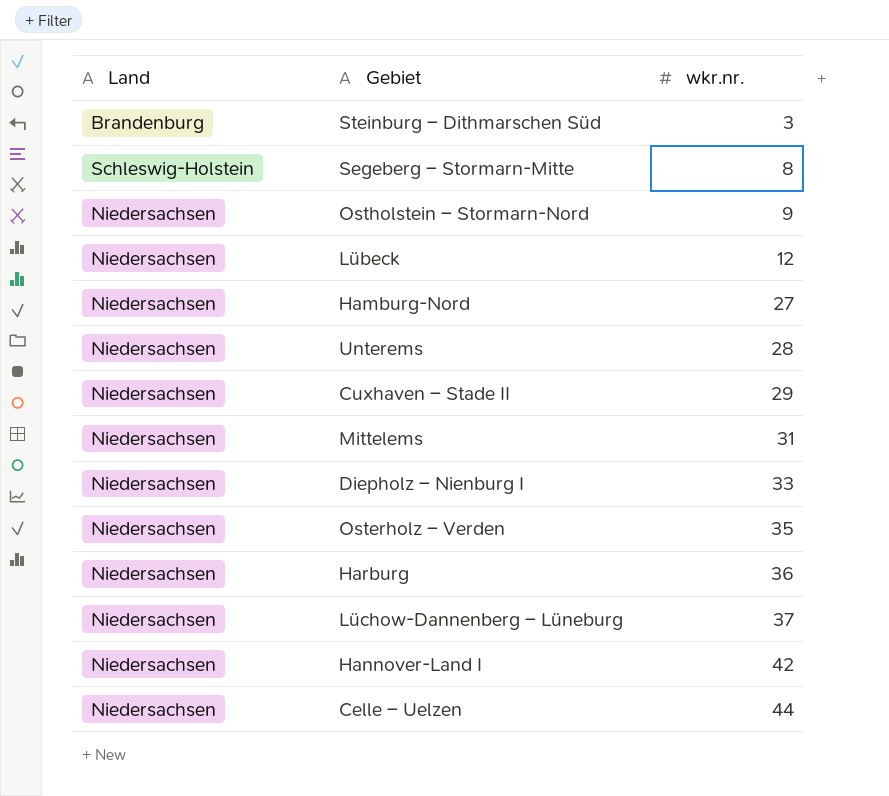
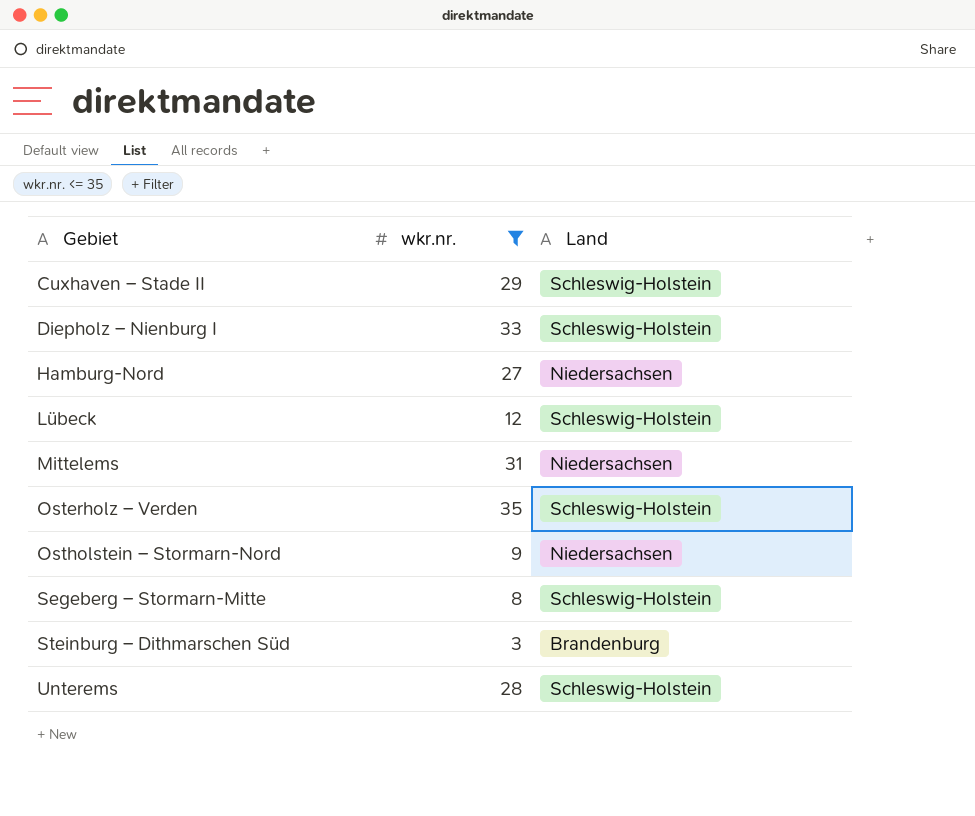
filter: none -> wkr.nr. <= 35
row order: wkr.nr. ascending -> Gebiet ascending
column Land | position: 1 -> 3
Cuxhaven – Stade II | Land: Niedersachsen -> Schleswig-Holstein
Diepholz – Nienburg I | Land: Niedersachsen -> Schleswig-Holstein
Lübeck | Land: Niedersachsen -> Schleswig-Holstein
Osterholz – Verden | Land: Niedersachsen -> Schleswig-Holstein
Unterems | Land: Niedersachsen -> Schleswig-Holstein

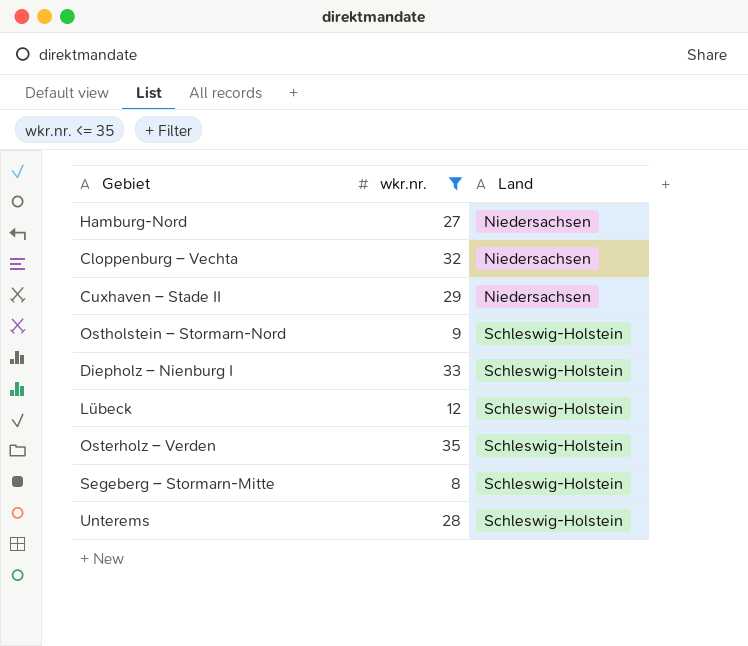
row order: Gebiet ascending -> Land ascending
row Mittelems: 31 | Niedersachsen -> none
row Steinburg – Dithmarschen Süd: 3 | Brandenburg -> none
row Cloppenburg – Vechta: none -> 32 | Niedersachsen
Cuxhaven – Stade II | Land: Schleswig-Holstein -> Niedersachsen
Ostholstein – Stormarn-Nord | Land: Niedersachsen -> Schleswig-Holstein

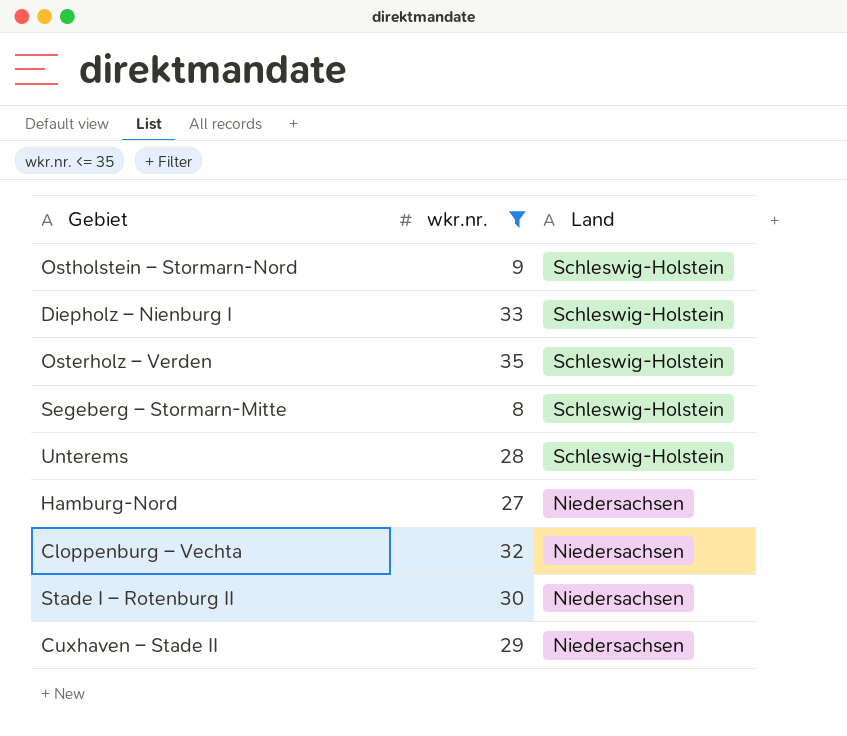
row order: Land ascending -> Land descending
row Lübeck: 12 | Schleswig-Holstein -> none
row Stade I – Rotenburg II: none -> 30 | Niedersachsen

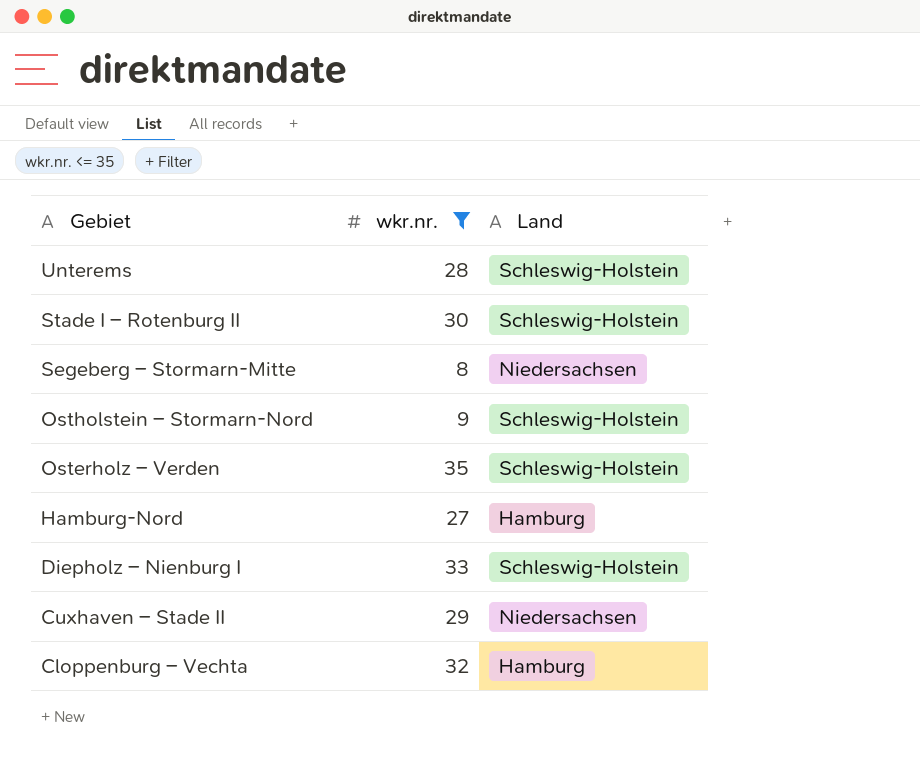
row order: Land descending -> Gebiet descending
Stade I – Rotenburg II | Land: Niedersachsen -> Schleswig-Holstein
Segeberg – Stormarn-Mitte | Land: Schleswig-Holstein -> Niedersachsen
Hamburg-Nord | Land: Niedersachsen -> Hamburg
Cloppenburg – Vechta | Land: Niedersachsen -> Hamburg

